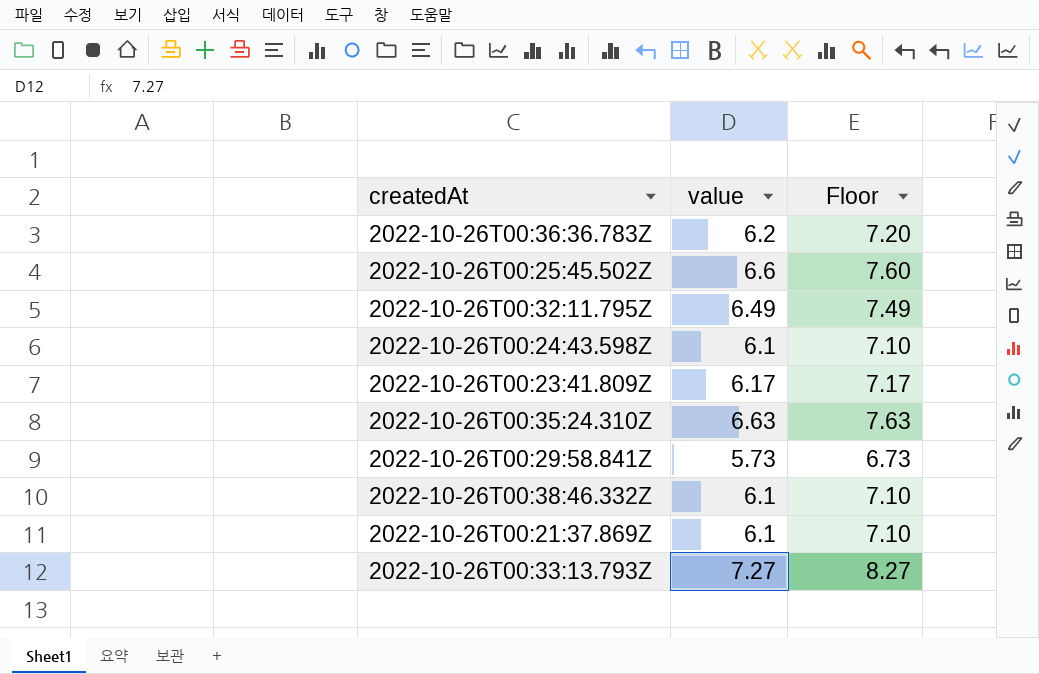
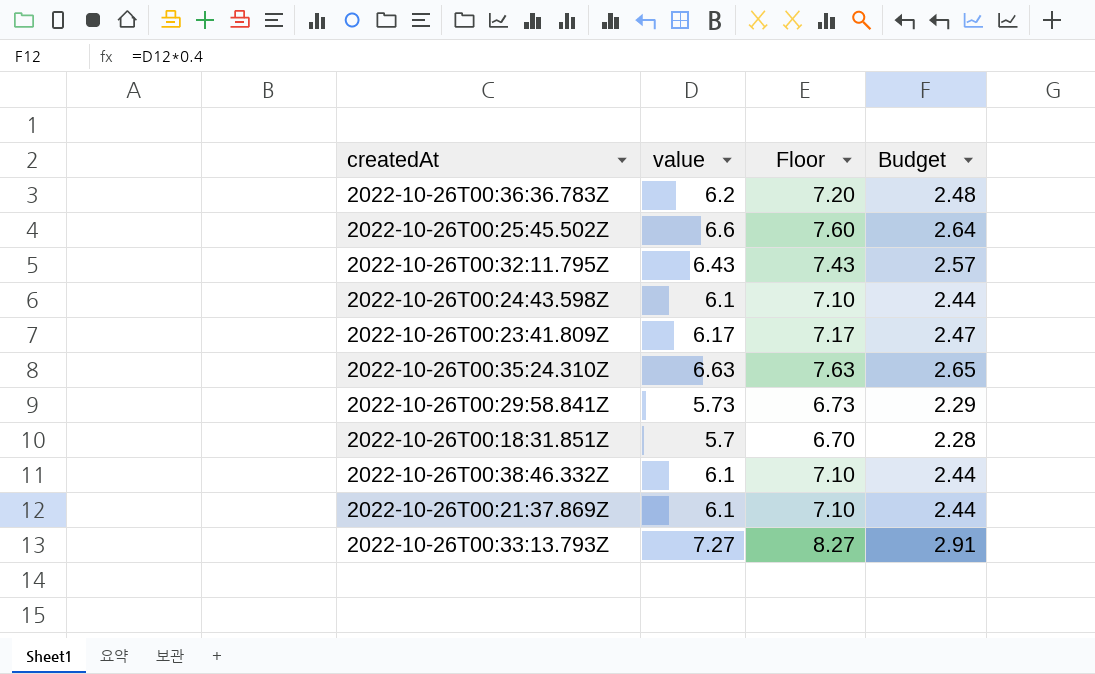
column Budget | formula: none -> [value] * 0.4
2022-10-26T00:32:11.795Z | value: 6.49 -> 6.43
2022-10-26T00:32:11.795Z | Floor: 7.49 -> 7.43
row 2022-10-26T00:18:31.851Z: none -> 5.7 | 6.70 | 2.28

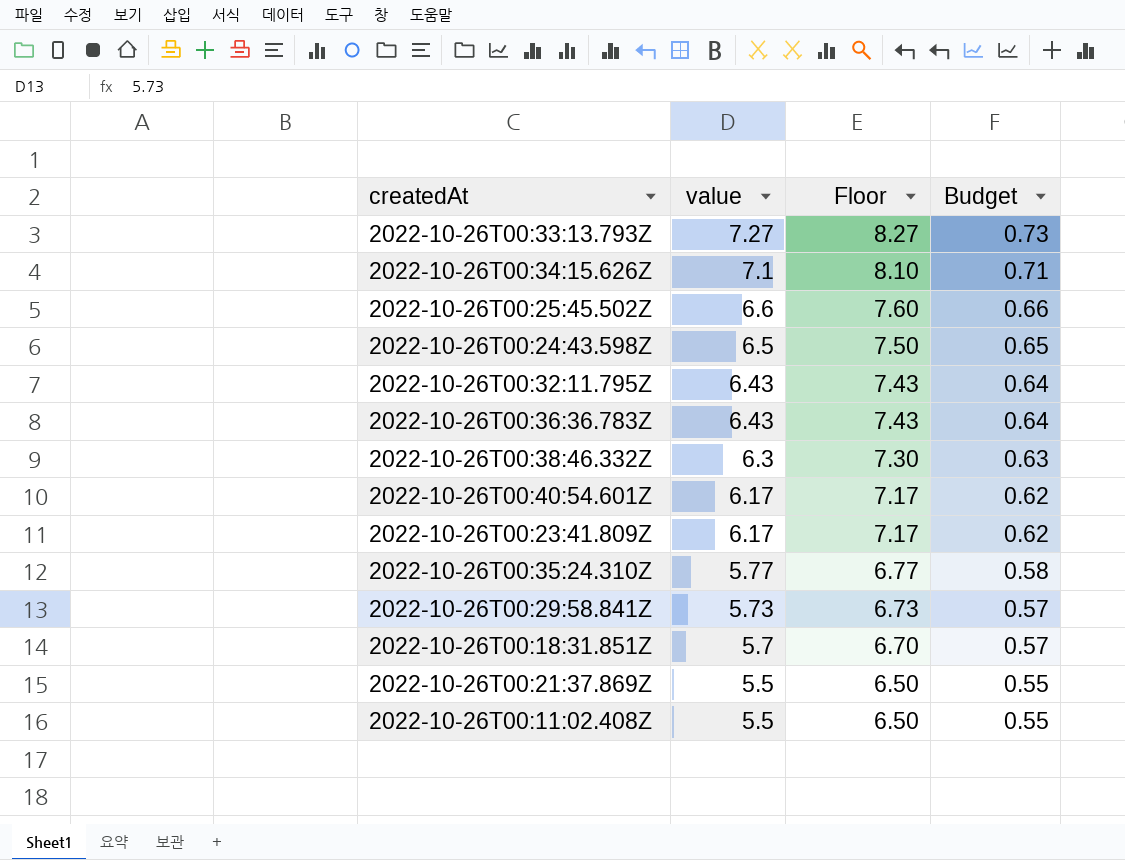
row order: none -> value descending
column Budget | formula: [value] * 0.4 -> [value] * 0.1
row 2022-10-26T00:34:15.626Z: none -> 7.1 | 8.10 | 0.71
2022-10-26T00:24:43.598Z | value: 6.1 -> 6.5
2022-10-26T00:24:43.598Z | Floor: 7.10 -> 7.50
2022-10-26T00:36:36.783Z | value: 6.2 -> 6.43
2022-10-26T00:36:36.783Z | Floor: 7.20 -> 7.43
2022-10-26T00:38:46.332Z | value: 6.1 -> 6.3
2022-10-26T00:38:46.332Z | Floor: 7.10 -> 7.30
row 2022-10-26T00:40:54.601Z: none -> 6.17 | 7.17 | 0.62
2022-10-26T00:35:24.310Z | value: 6.63 -> 5.77
2022-10-26T00:35:24.310Z | Floor: 7.63 -> 6.77
2022-10-26T00:21:37.869Z | value: 6.1 -> 5.5
2022-10-26T00:21:37.869Z | Floor: 7.10 -> 6.50
row 2022-10-26T00:11:02.408Z: none -> 5.5 | 6.50 | 0.55

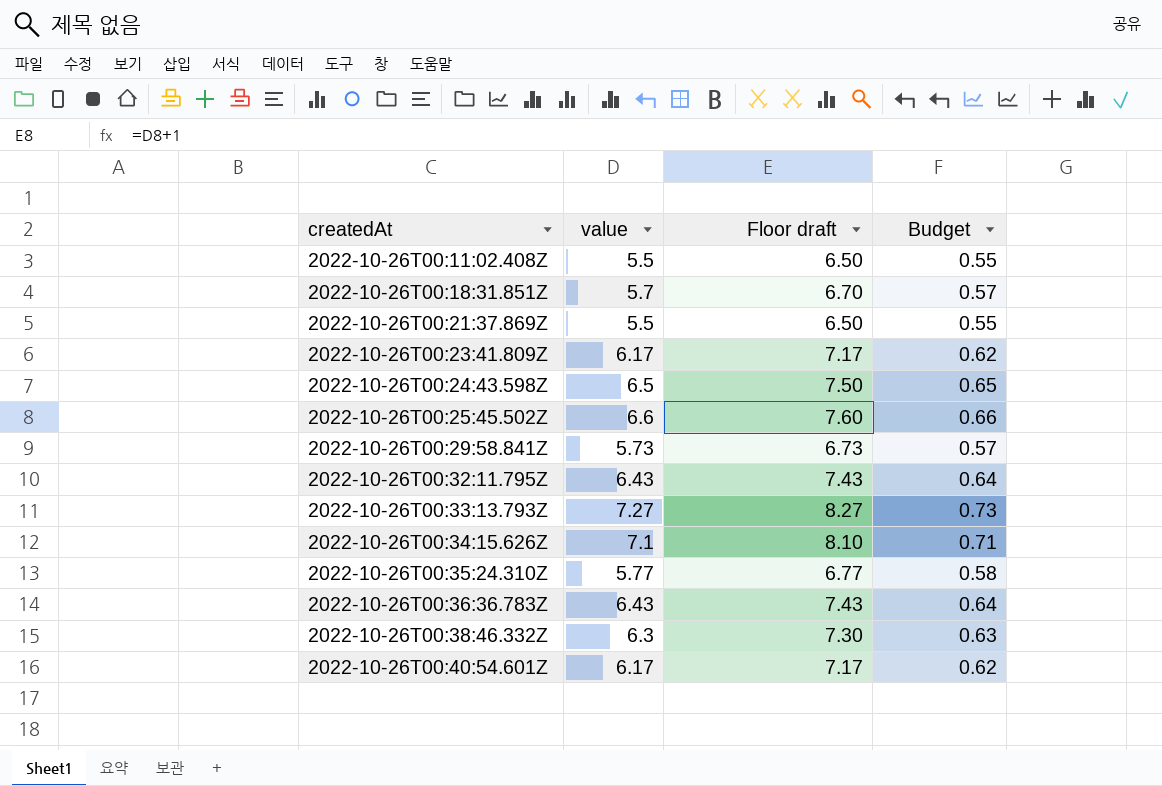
row order: value descending -> createdAt ascending
column name: Floor -> Floor draft

